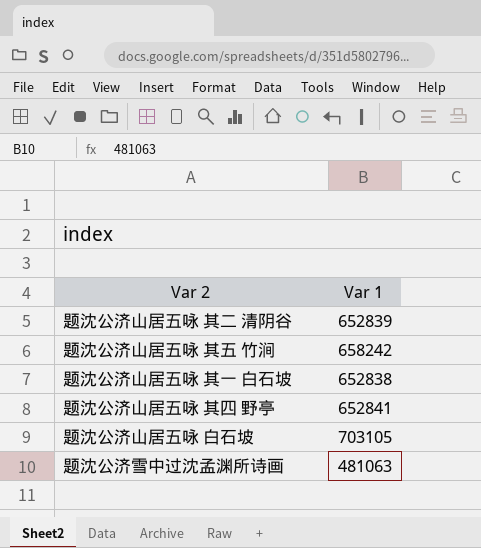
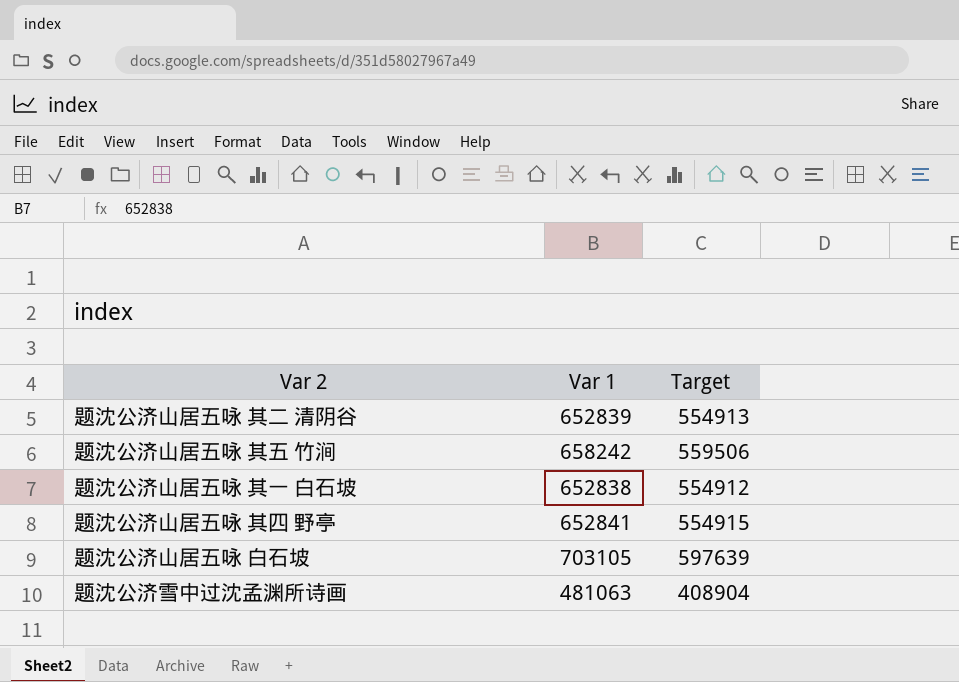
column Target | formula: none -> [Var 1] * 0.85

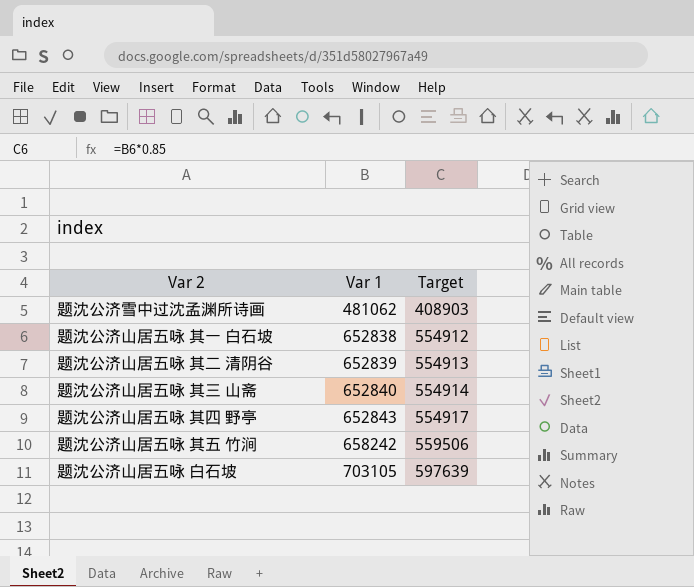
row order: none -> Var 1 ascending
题沈公济雪中过沈孟渊所诗画 | Var 1: 481063 -> 481062
题沈公济雪中过沈孟渊所诗画 | Target: 408904 -> 408903
row 题沈公济山居五咏 其三 山斋: none -> 652840 | 554914
题沈公济山居五咏 其四 野亭 | Var 1: 652841 -> 652843
题沈公济山居五咏 其四 野亭 | Target: 554915 -> 554917

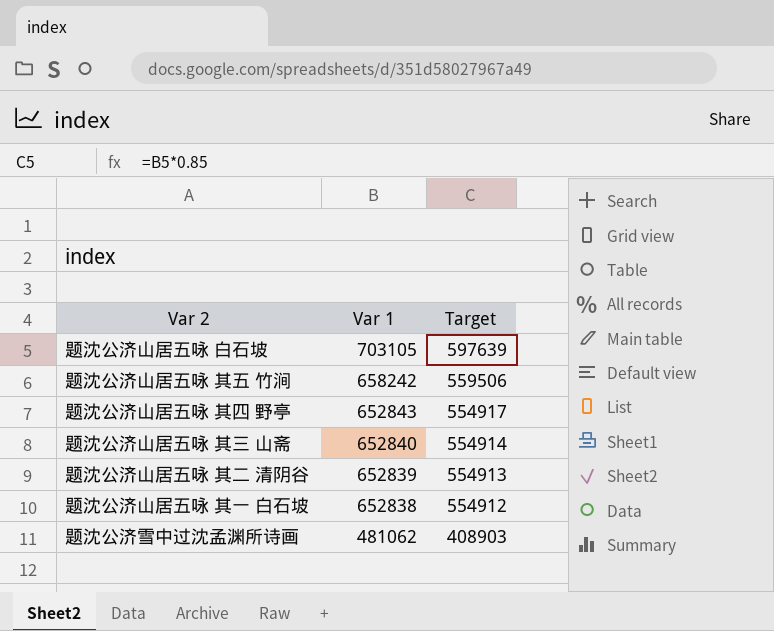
row order: Var 1 ascending -> Var 1 descending

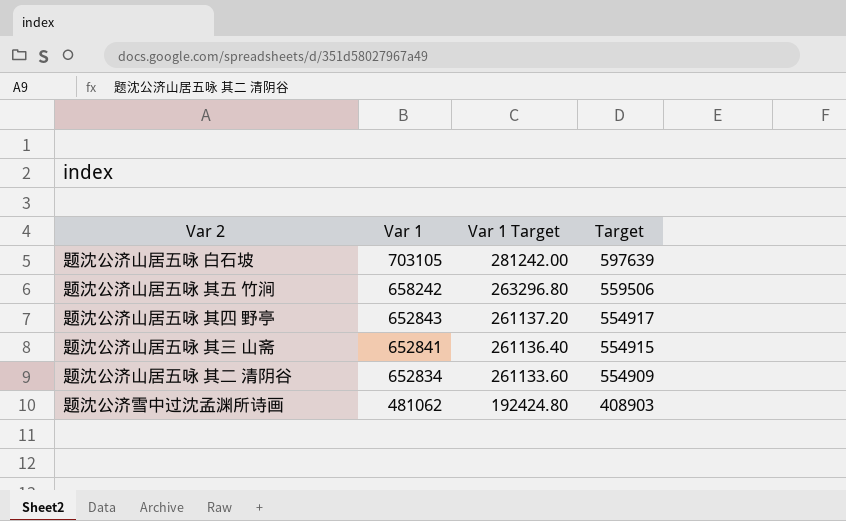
column Var 1 Target | formula: none -> [Var 1] * 0.4
row 题沈公济山居五咏 其一 白石坡: 652838 | 554912 -> none
题沈公济山居五咏 其三 山斋 | Var 1: 652840 -> 652841
题沈公济山居五咏 其三 山斋 | Target: 554914 -> 554915
题沈公济山居五咏 其二 清阴谷 | Var 1: 652839 -> 652834
题沈公济山居五咏 其二 清阴谷 | Target: 554913 -> 554909

